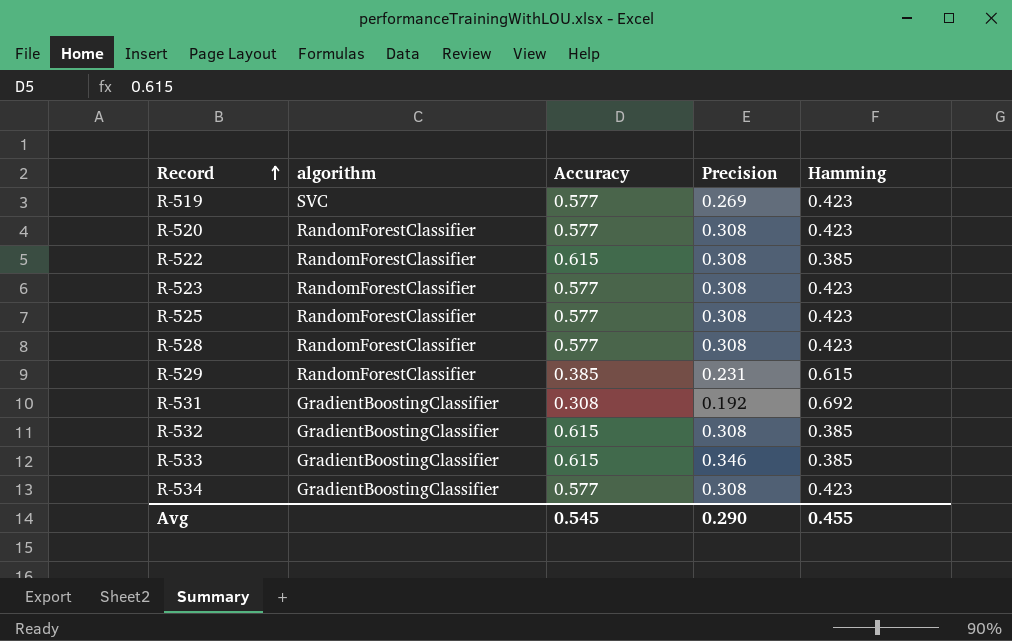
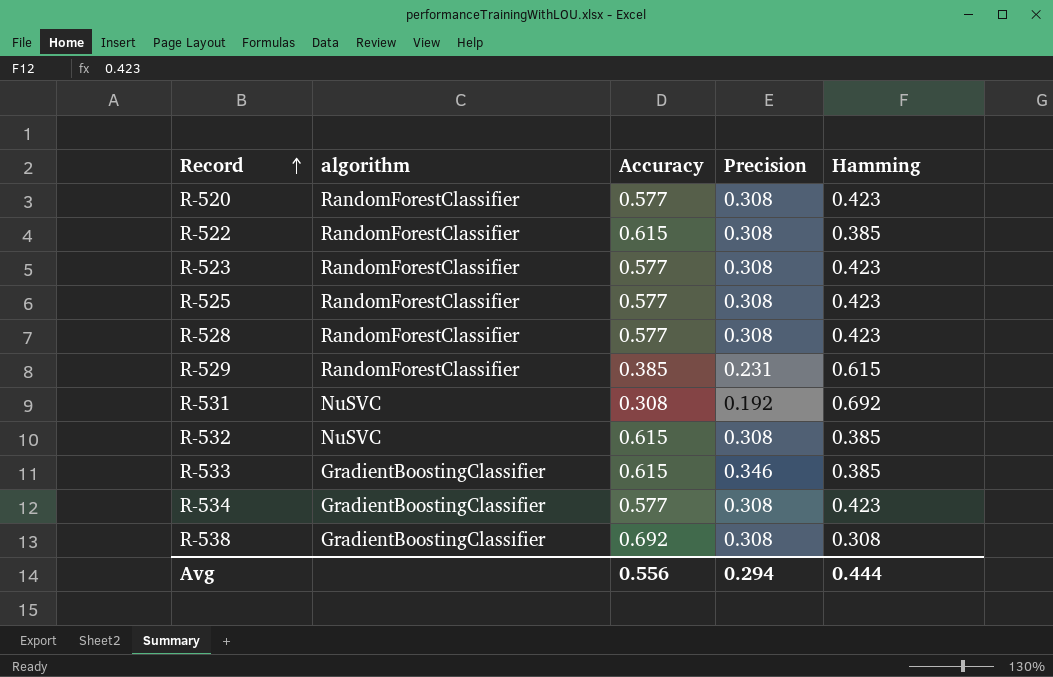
row R-519: SVC | 0.577 | 0.269 | 0.423 -> none
R-531 | algorithm: GradientBoostingClassifier -> NuSVC
R-532 | algorithm: GradientBoostingClassifier -> NuSVC
row R-538: none -> GradientBoostingClassifier | 0.692 | 0.308 | 0.308
Avg | Accuracy: 0.545 -> 0.556
Avg | Precision: 0.290 -> 0.294
Avg | Hamming: 0.455 -> 0.444

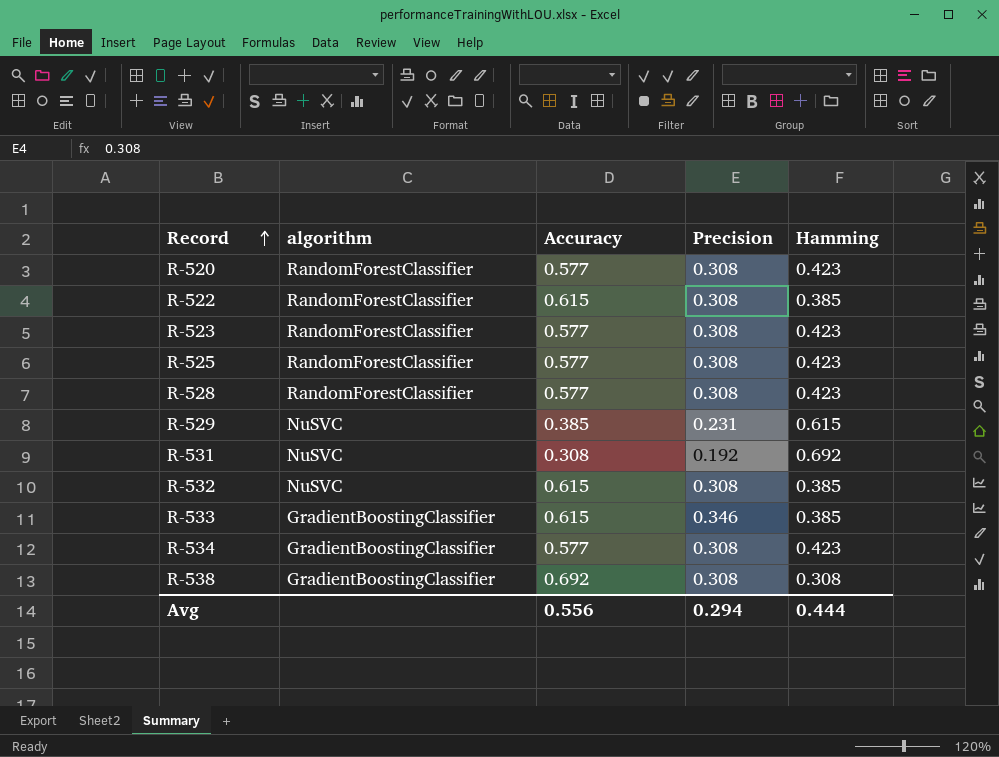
R-529 | algorithm: RandomForestClassifier -> NuSVC

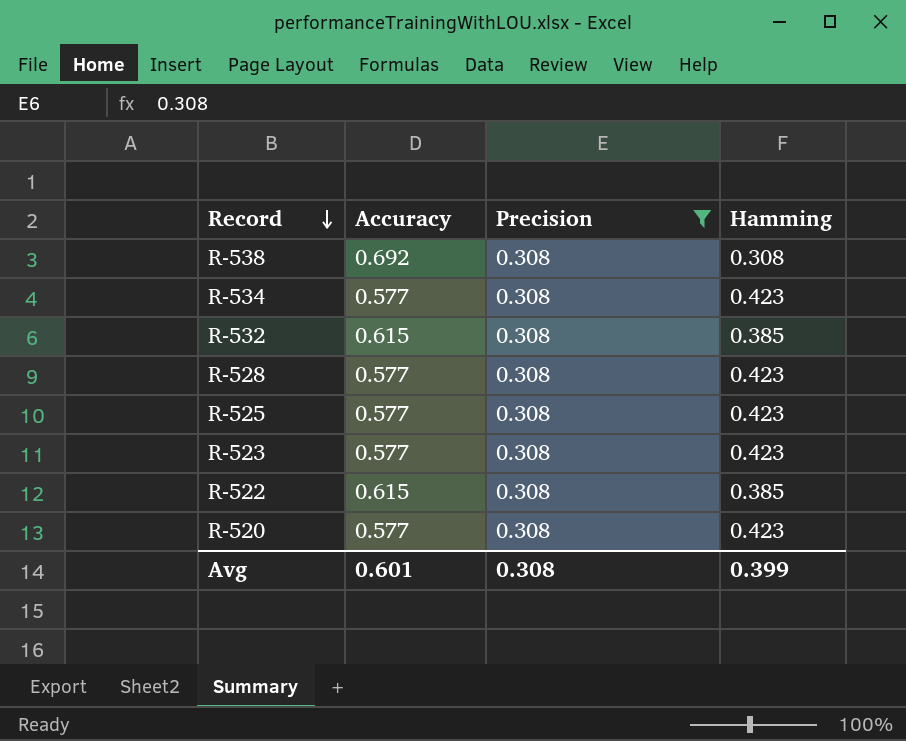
filter: none -> Precision = 0.308
row order: Record ascending -> Record descending
column algorithm | position: 2 -> none
Avg | Accuracy: 0.556 -> 0.601
Avg | Precision: 0.294 -> 0.308
Avg | Hamming: 0.444 -> 0.399

